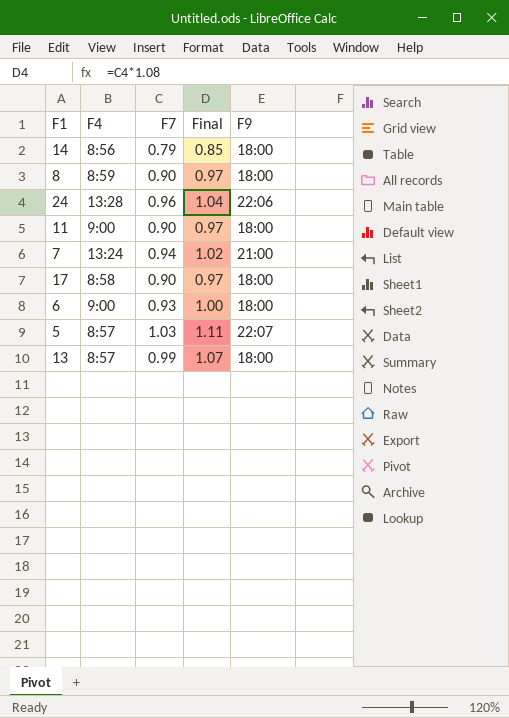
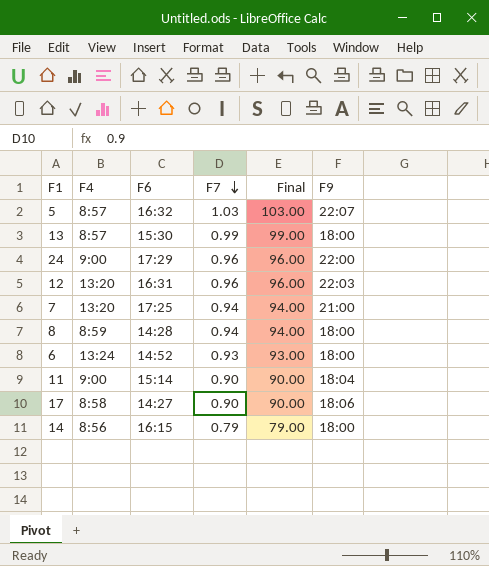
row order: none -> F7 descending
column F6 | position: none -> 3
column Final | formula: [F7] * 1.08 -> [F7] * 100
24 | F4: 13:28 -> 9:00
24 | F9: 22:06 -> 22:00
row 12: none -> 13:20 | 16:31 | 0.96 | 96.00 | 22:03
7 | F4: 13:24 -> 13:20
8 | F7: 0.90 -> 0.94
6 | F4: 9:00 -> 13:24
11 | F9: 18:00 -> 18:04
17 | F9: 18:00 -> 18:06

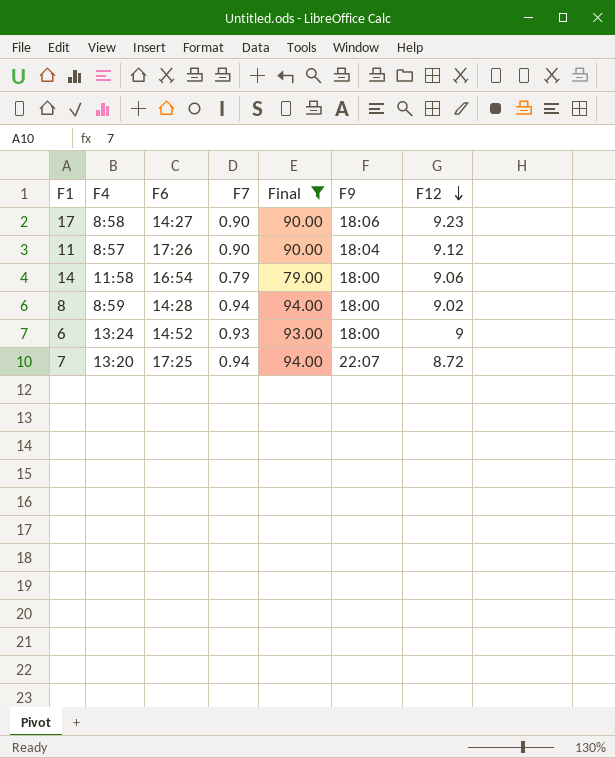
filter: none -> Final <= 94.00
row order: F7 descending -> F12 descending
column F12 | position: none -> 7
11 | F4: 9:00 -> 8:57
11 | F6: 15:14 -> 17:26
14 | F4: 8:56 -> 11:58
14 | F6: 16:15 -> 16:54
7 | F9: 21:00 -> 22:07

